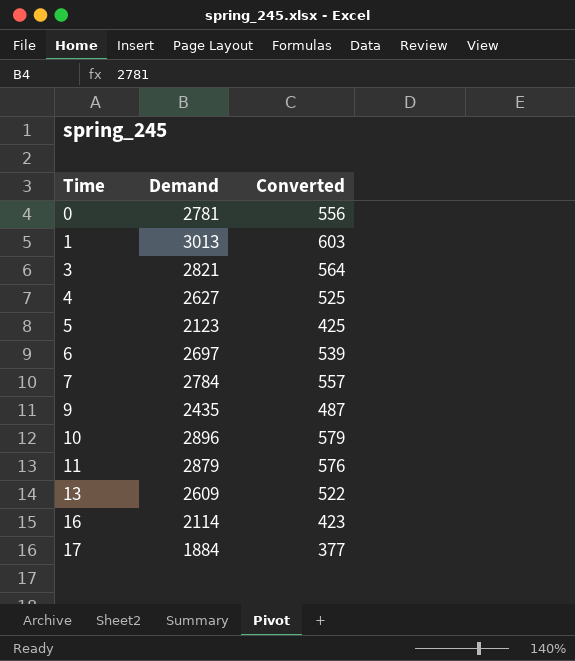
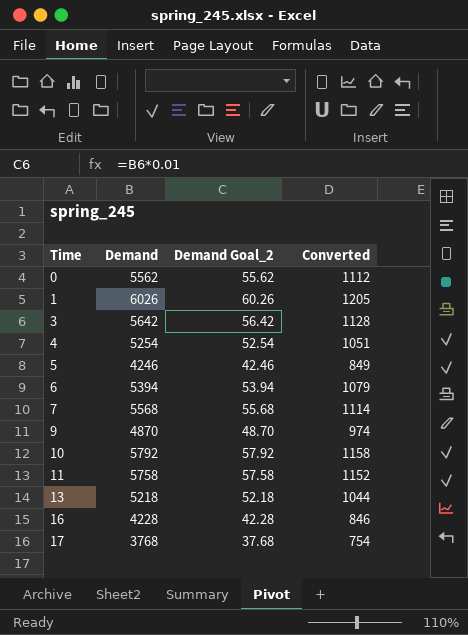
column Demand Goal_2 | formula: none -> [Demand] * 0.01
0 | Demand: 2781 -> 5562
0 | Converted: 556 -> 1112
1 | Demand: 3013 -> 6026
1 | Converted: 603 -> 1205
3 | Demand: 2821 -> 5642
3 | Converted: 564 -> 1128
4 | Demand: 2627 -> 5254
4 | Converted: 525 -> 1051
5 | Demand: 2123 -> 4246
5 | Converted: 425 -> 849
6 | Demand: 2697 -> 5394
6 | Converted: 539 -> 1079
7 | Demand: 2784 -> 5568
7 | Converted: 557 -> 1114
9 | Demand: 2435 -> 4870
9 | Converted: 487 -> 974
10 | Demand: 2896 -> 5792
10 | Converted: 579 -> 1158
11 | Demand: 2879 -> 5758
11 | Converted: 576 -> 1152
13 | Demand: 2609 -> 5218
13 | Converted: 522 -> 1044
16 | Demand: 2114 -> 4228
16 | Converted: 423 -> 846
17 | Demand: 1884 -> 3768
17 | Converted: 377 -> 754

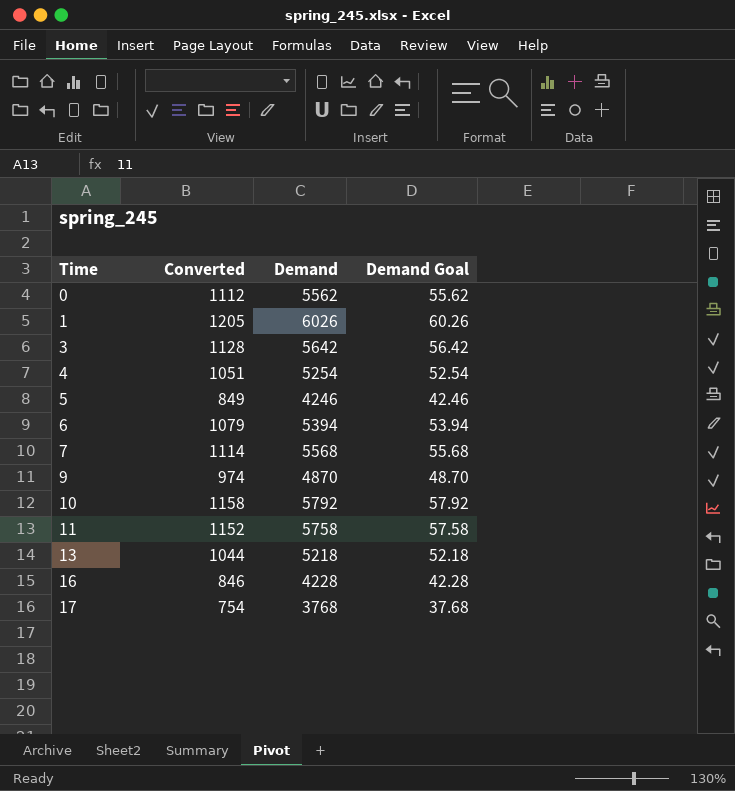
column Converted | position: 4 -> 2
column name: Demand Goal_2 -> Demand Goal

